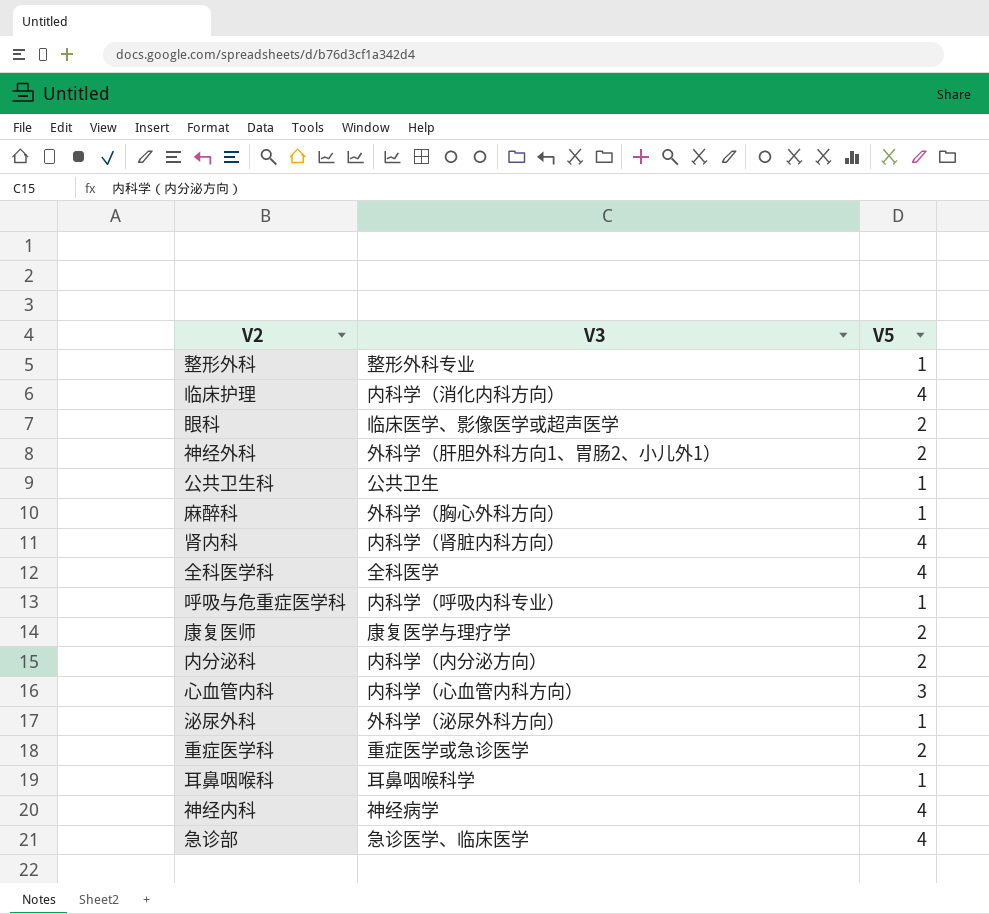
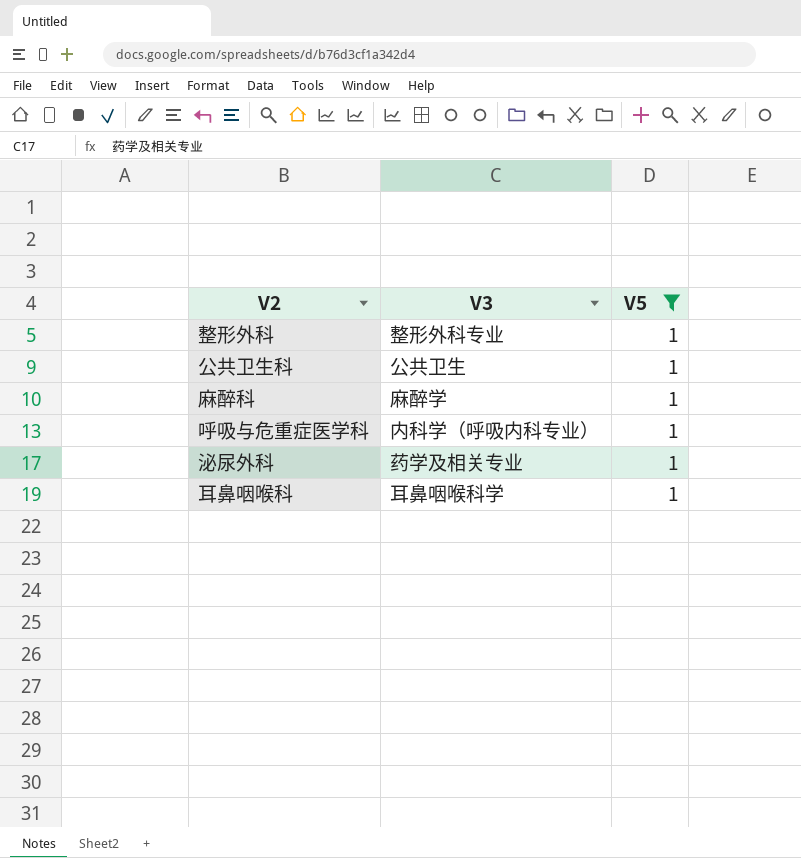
filter: none -> V5 = 1
麻醉科 | V3: 外科学（胸心外科方向） -> 麻醉学
泌尿外科 | V3: 外科学（泌尿外科方向） -> 药学及相关专业

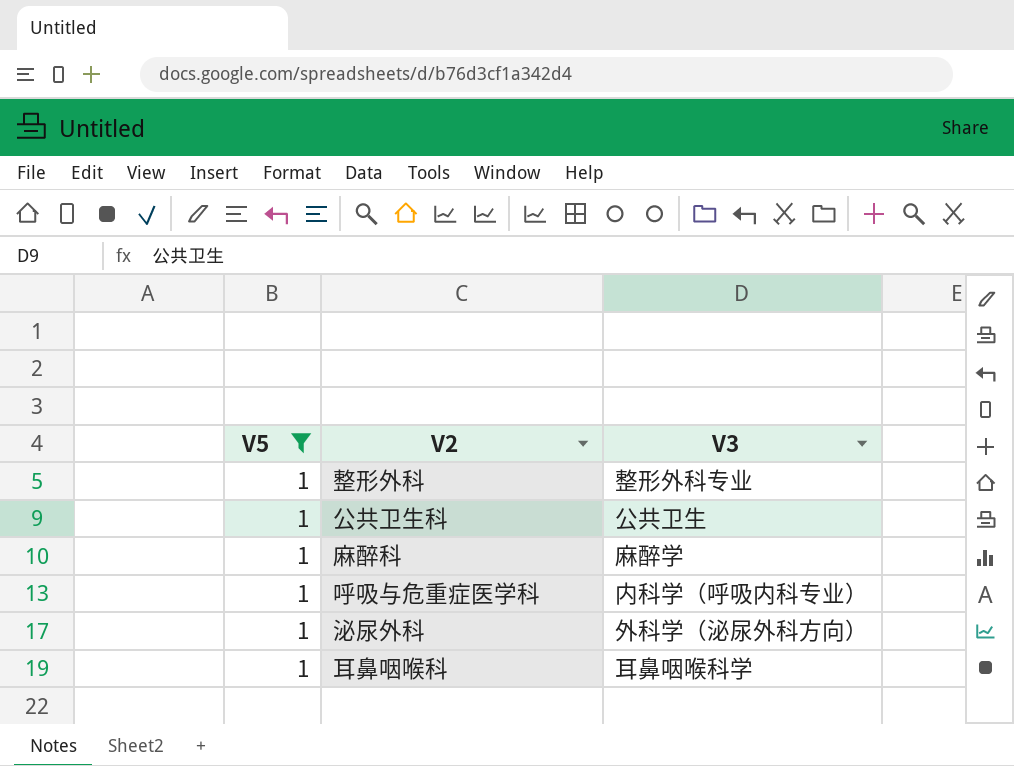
column V5 | position: 3 -> 1
泌尿外科 | V3: 药学及相关专业 -> 外科学（泌尿外科方向）

